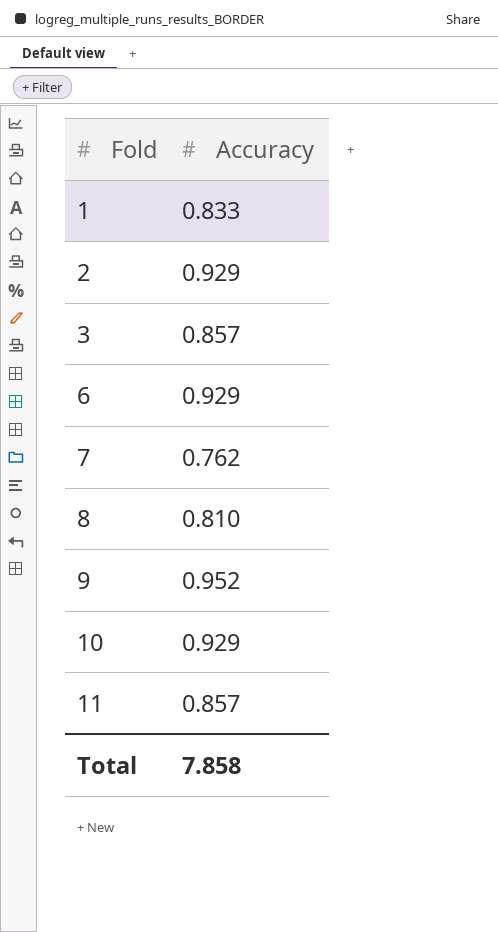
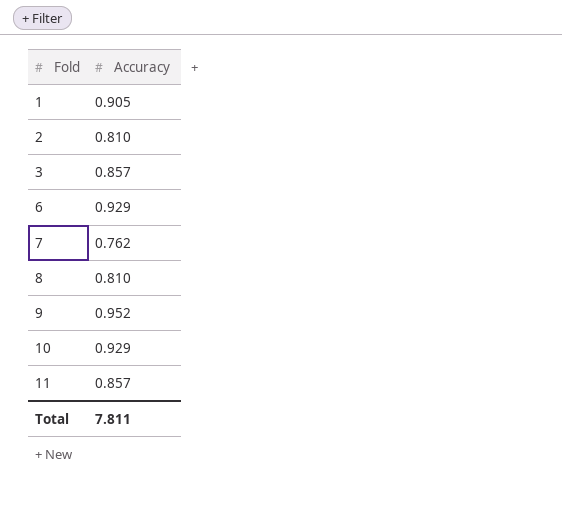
1 | Accuracy: 0.833 -> 0.905
2 | Accuracy: 0.929 -> 0.810
Total | Accuracy: 7.858 -> 7.811

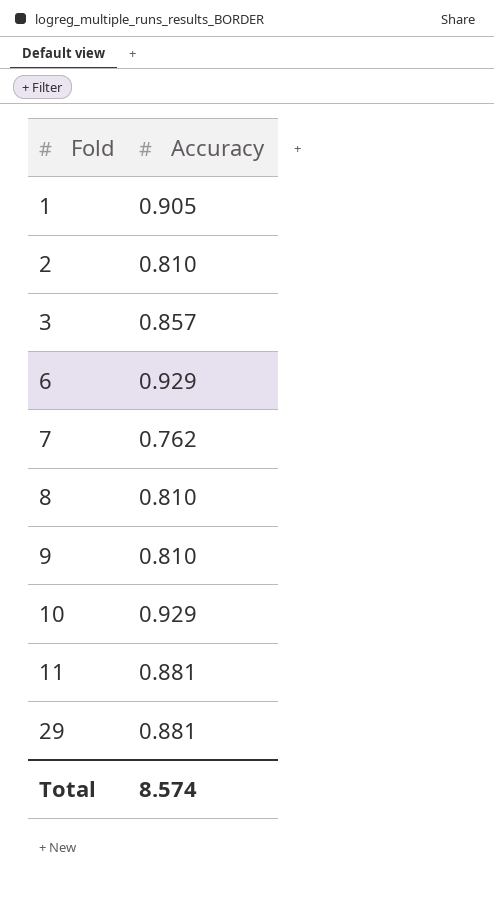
9 | Accuracy: 0.952 -> 0.810
11 | Accuracy: 0.857 -> 0.881
row 29: none -> 0.881
Total | Accuracy: 7.811 -> 8.574

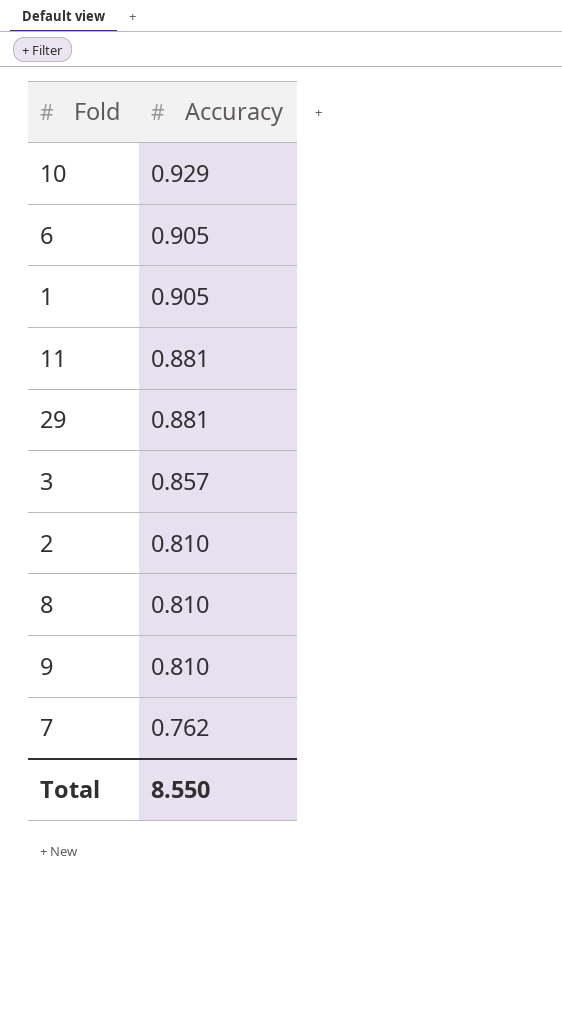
row order: Fold ascending -> Accuracy descending
6 | Accuracy: 0.929 -> 0.905
Total | Accuracy: 8.574 -> 8.550

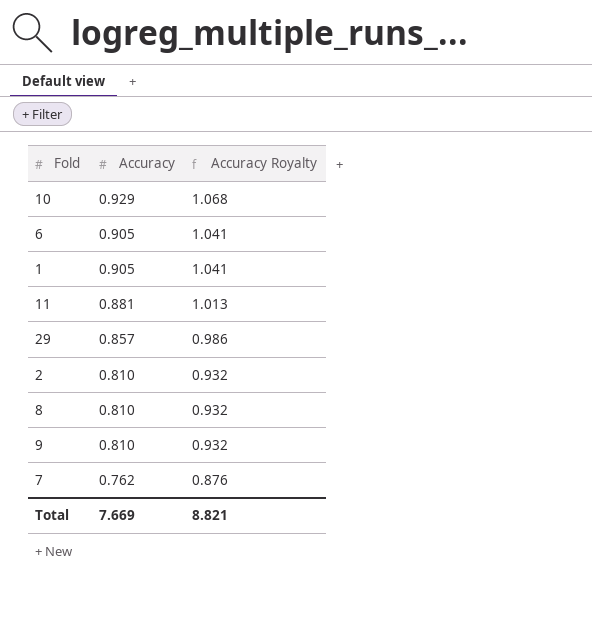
column Accuracy Royalty | formula: none -> [Accuracy] * 1.15
row 3: 0.857 -> none
29 | Accuracy: 0.881 -> 0.857
Total | Accuracy: 8.550 -> 7.669

